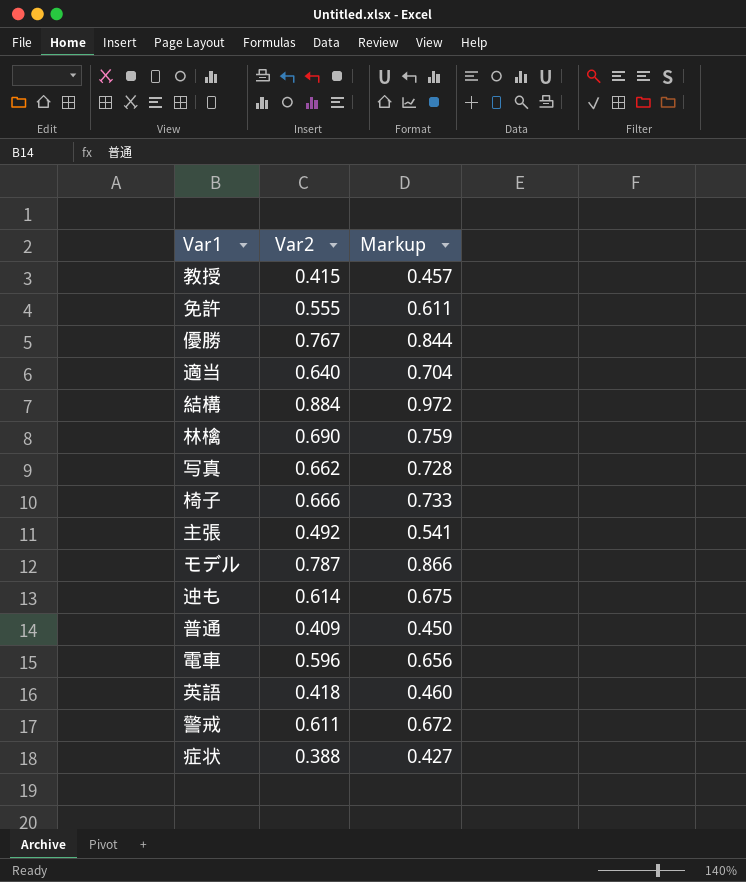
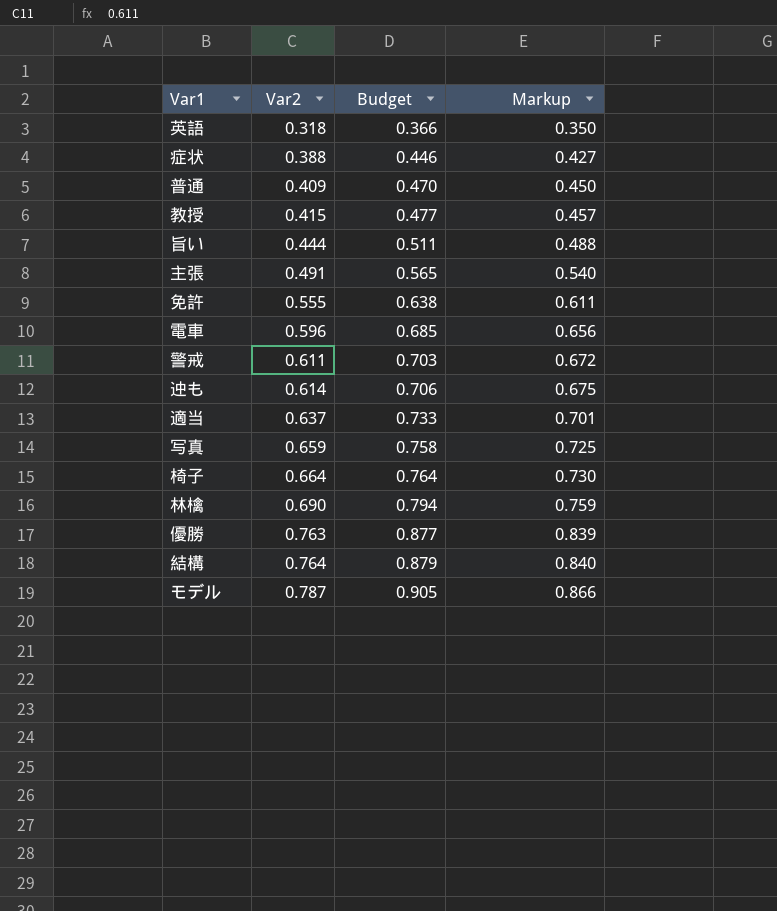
row order: none -> Var2 ascending
column Budget | formula: none -> [Var2] * 1.15
英語 | Var2: 0.418 -> 0.318
英語 | Markup: 0.460 -> 0.350
row 旨い: none -> 0.444 | 0.511 | 0.488
主張 | Var2: 0.492 -> 0.491
主張 | Markup: 0.541 -> 0.540
適当 | Var2: 0.640 -> 0.637
適当 | Markup: 0.704 -> 0.701
写真 | Var2: 0.662 -> 0.659
写真 | Markup: 0.728 -> 0.725
椅子 | Var2: 0.666 -> 0.664
椅子 | Markup: 0.733 -> 0.730
優勝 | Var2: 0.767 -> 0.763
優勝 | Markup: 0.844 -> 0.839
結構 | Var2: 0.884 -> 0.764
結構 | Markup: 0.972 -> 0.840

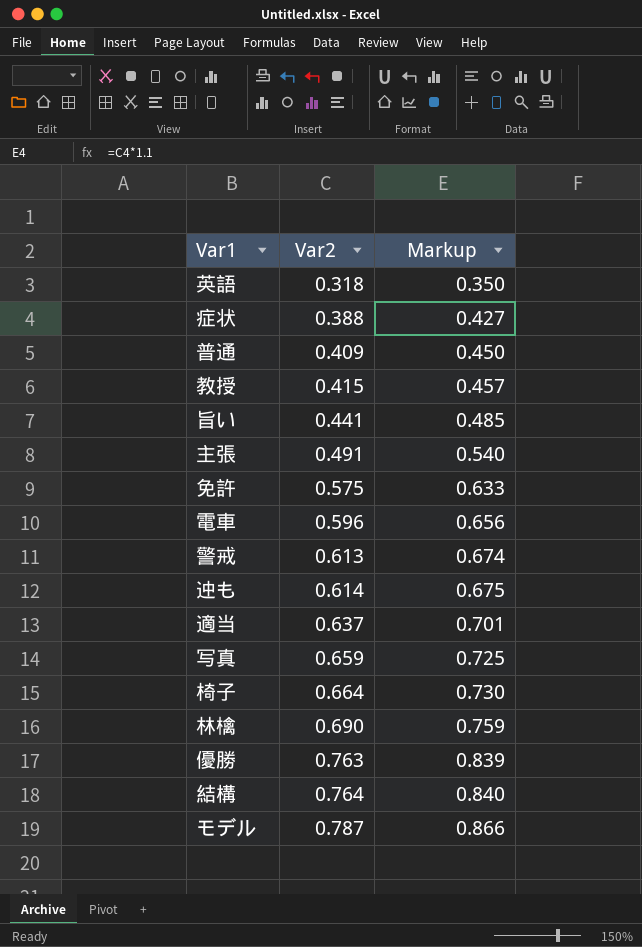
column Budget | formula: [Var2] * 1.15 -> none
旨い | Var2: 0.444 -> 0.441
旨い | Markup: 0.488 -> 0.485
免許 | Var2: 0.555 -> 0.575
免許 | Markup: 0.611 -> 0.633
警戒 | Var2: 0.611 -> 0.613
警戒 | Markup: 0.672 -> 0.674

